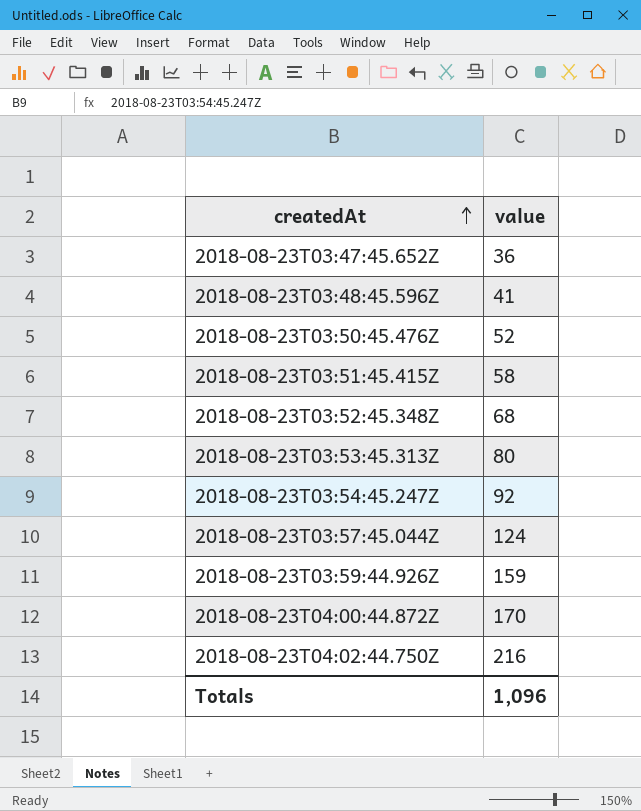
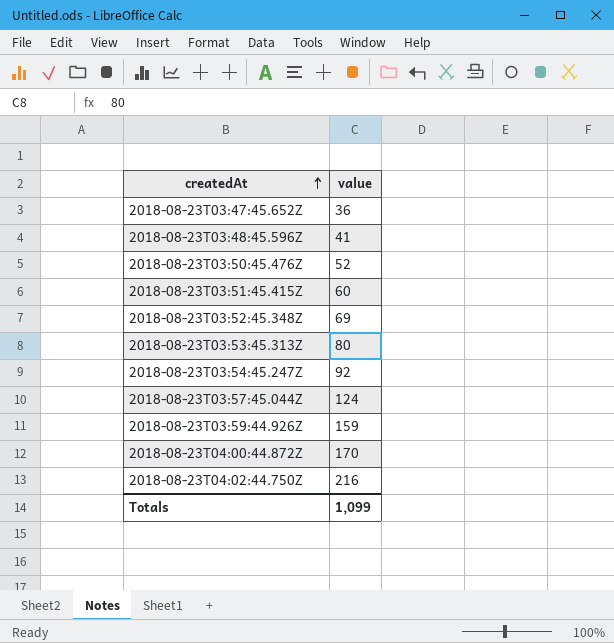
2018-08-23T03:51:45.415Z | value: 58 -> 60
2018-08-23T03:52:45.348Z | value: 68 -> 69
Totals | value: 1,096 -> 1,099

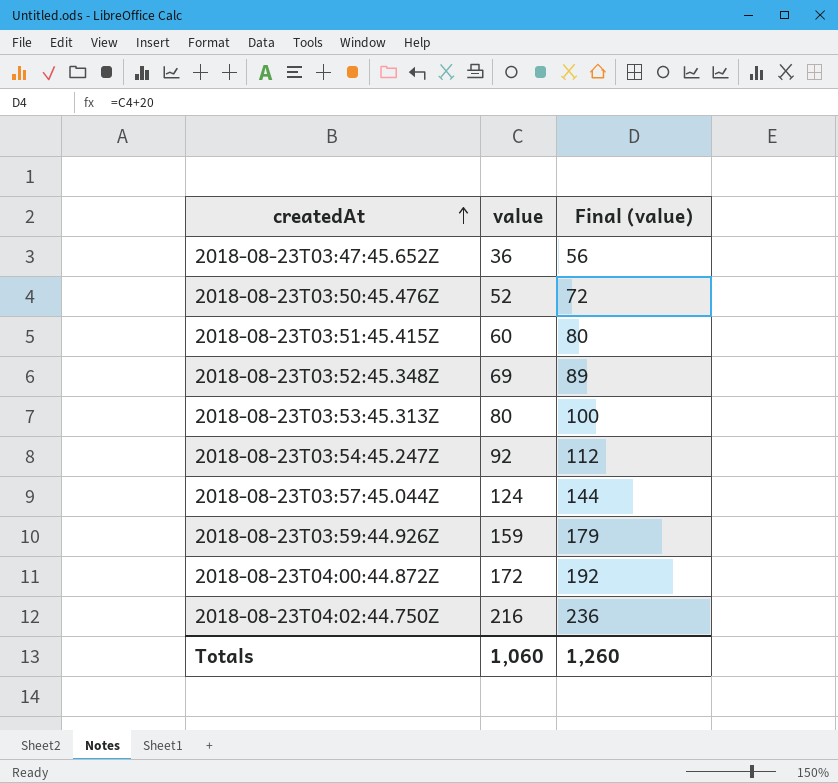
column Final (value) | formula: none -> [value] + 20
row 2018-08-23T03:48:45.596Z: 41 -> none
2018-08-23T04:00:44.872Z | value: 170 -> 172
Totals | value: 1,099 -> 1,060

